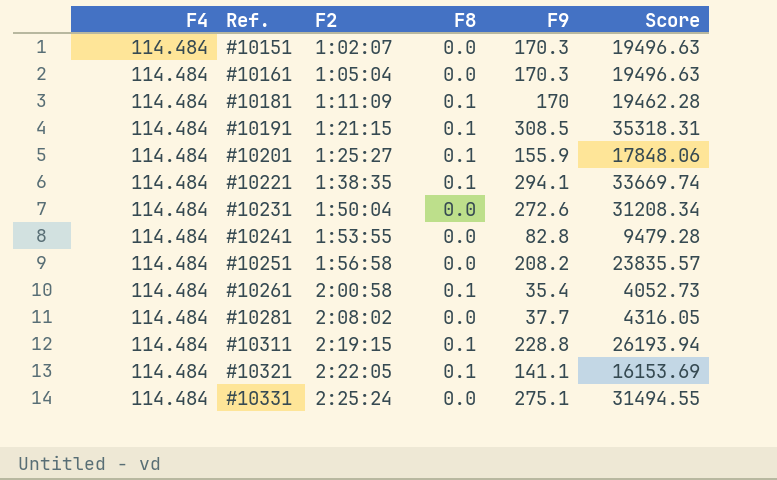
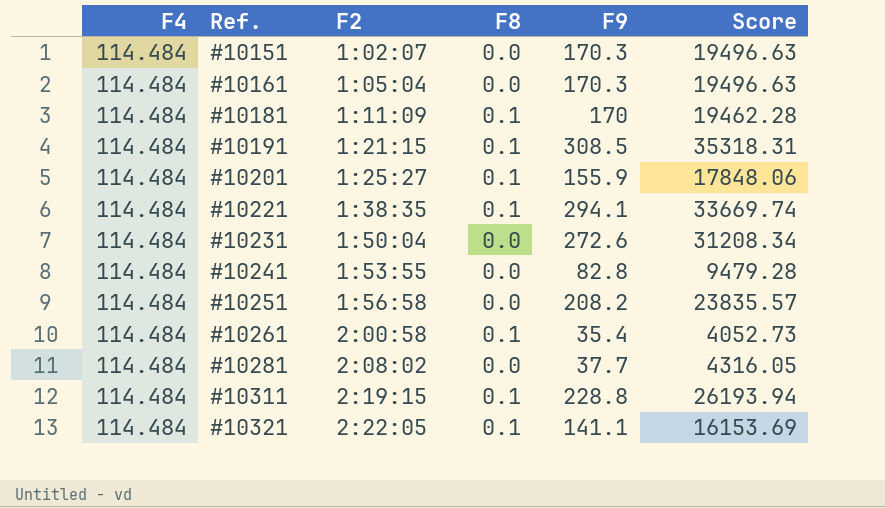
row #10331: 114.484 | 2:25:24 | 0.0 | 275.1 | 31494.55 -> none

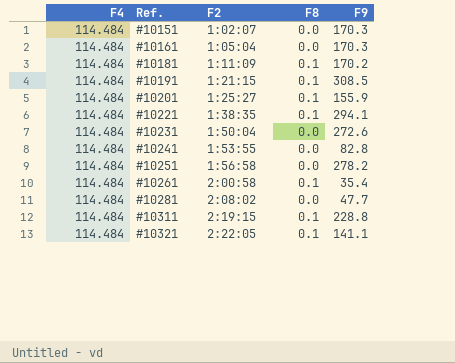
column Score | formula: [F4] * [F9] -> none
#10181 | F9: 170 -> 170.2
#10251 | F9: 208.2 -> 278.2
#10281 | F9: 37.7 -> 47.7

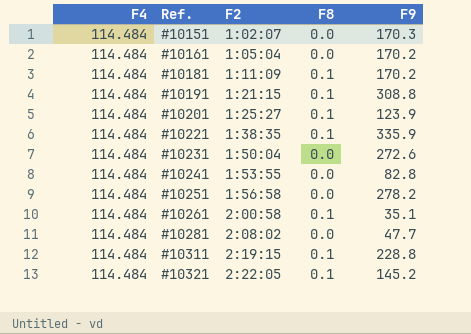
#10161 | F9: 170.3 -> 170.2
#10191 | F9: 308.5 -> 308.8
#10201 | F9: 155.9 -> 123.9
#10221 | F9: 294.1 -> 335.9
#10261 | F9: 35.4 -> 35.1
#10321 | F9: 141.1 -> 145.2

